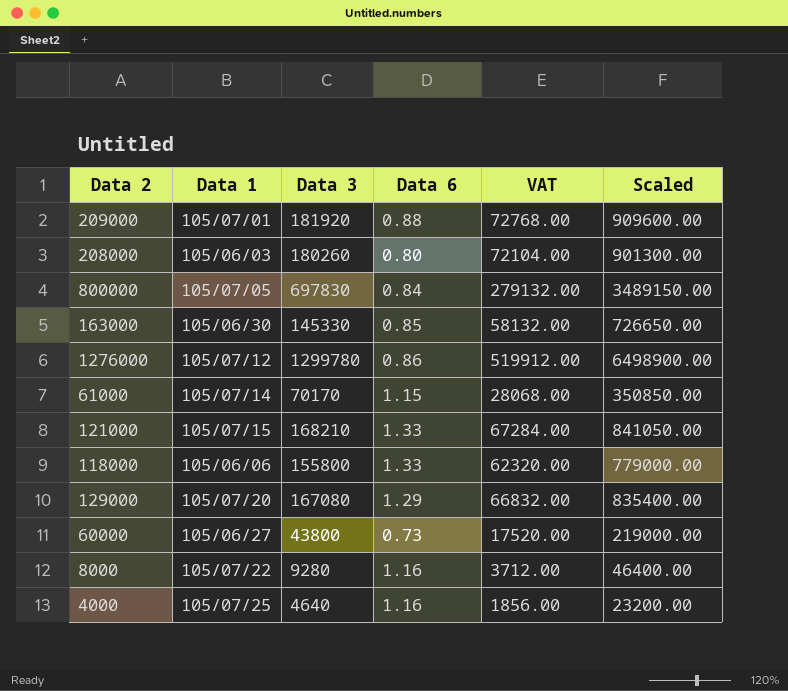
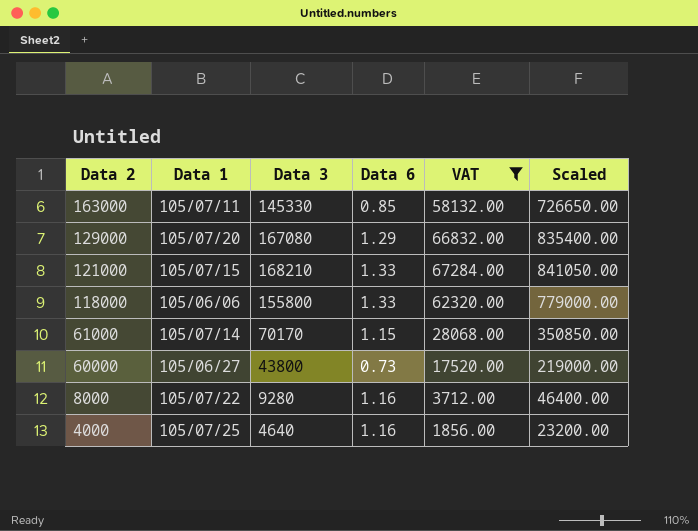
filter: none -> VAT <= 67284.00
row order: none -> Data 2 descending
163000 | Data 1: 105/06/30 -> 105/07/11

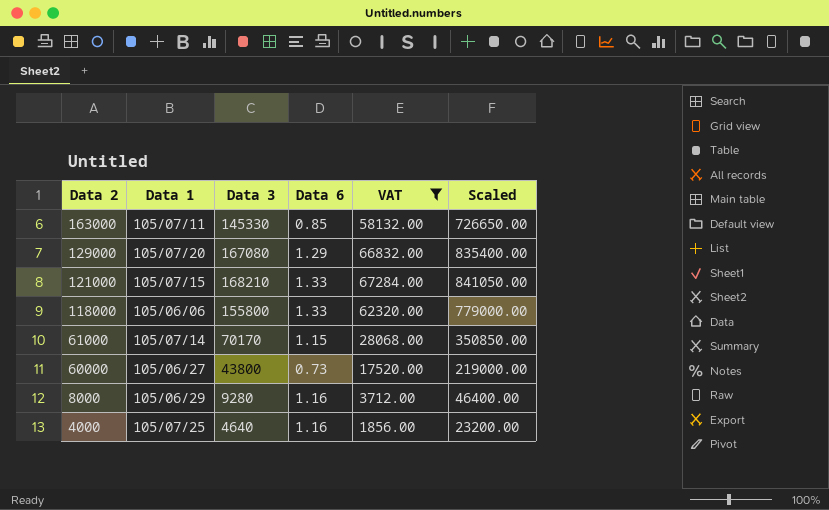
8000 | Data 1: 105/07/22 -> 105/06/29

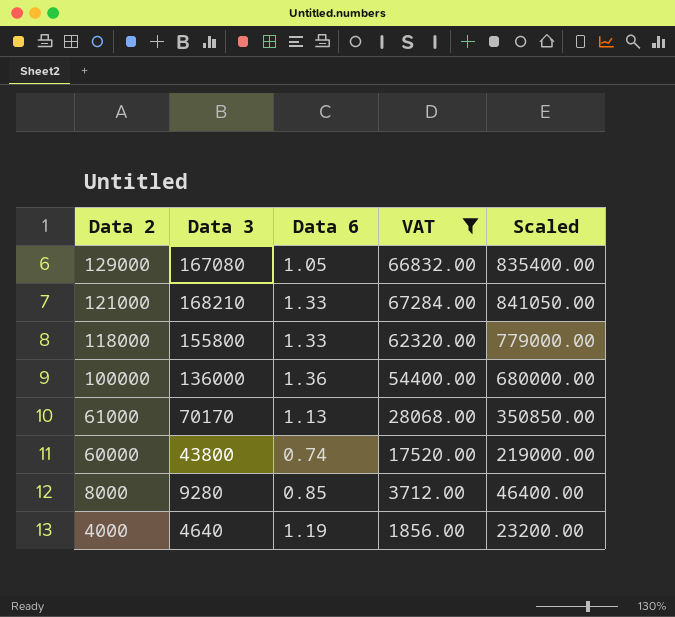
column Data 1 | position: 2 -> none
row 163000: 105/07/11 | 145330 | 0.85 | 58132.00 | 726650.00 -> none
129000 | Data 6: 1.29 -> 1.05
row 100000: none -> 136000 | 1.36 | 54400.00 | 680000.00
61000 | Data 6: 1.15 -> 1.13
60000 | Data 6: 0.73 -> 0.74
8000 | Data 6: 1.16 -> 0.85
4000 | Data 6: 1.16 -> 1.19

